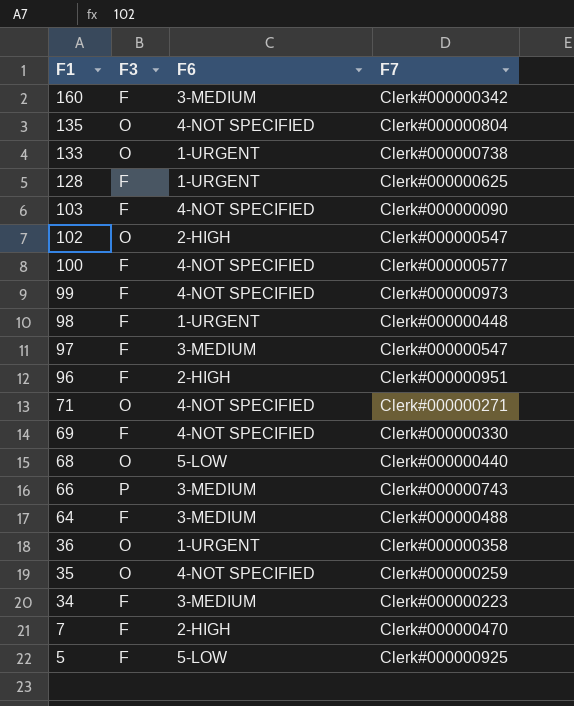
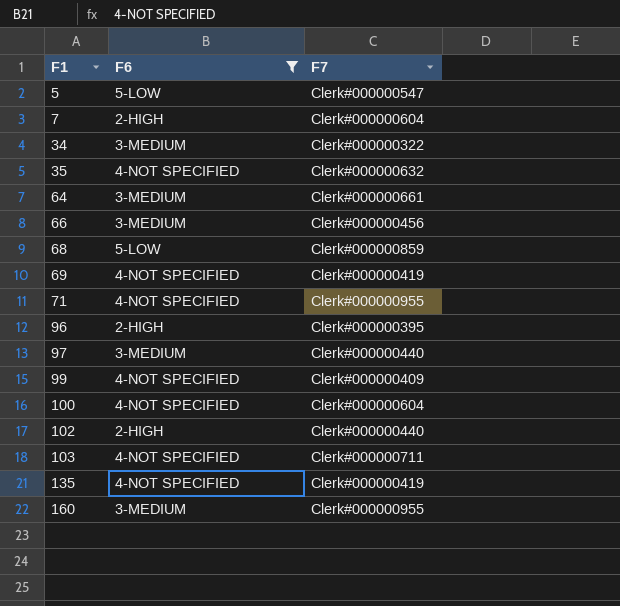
filter: none -> F6 != 1-URGENT
row order: F1 descending -> F1 ascending
column F3 | position: 2 -> none
5 | F7: Clerk#000000925 -> Clerk#000000547
7 | F7: Clerk#000000470 -> Clerk#000000604
34 | F7: Clerk#000000223 -> Clerk#000000322
35 | F7: Clerk#000000259 -> Clerk#000000632
64 | F7: Clerk#000000488 -> Clerk#000000661
66 | F7: Clerk#000000743 -> Clerk#000000456
68 | F7: Clerk#000000440 -> Clerk#000000859
69 | F7: Clerk#000000330 -> Clerk#000000419
71 | F7: Clerk#000000271 -> Clerk#000000955
96 | F7: Clerk#000000951 -> Clerk#000000395
97 | F7: Clerk#000000547 -> Clerk#000000440
99 | F7: Clerk#000000973 -> Clerk#000000409
100 | F7: Clerk#000000577 -> Clerk#000000604
102 | F7: Clerk#000000547 -> Clerk#000000440
103 | F7: Clerk#000000090 -> Clerk#000000711
135 | F7: Clerk#000000804 -> Clerk#000000419
160 | F7: Clerk#000000342 -> Clerk#000000955

